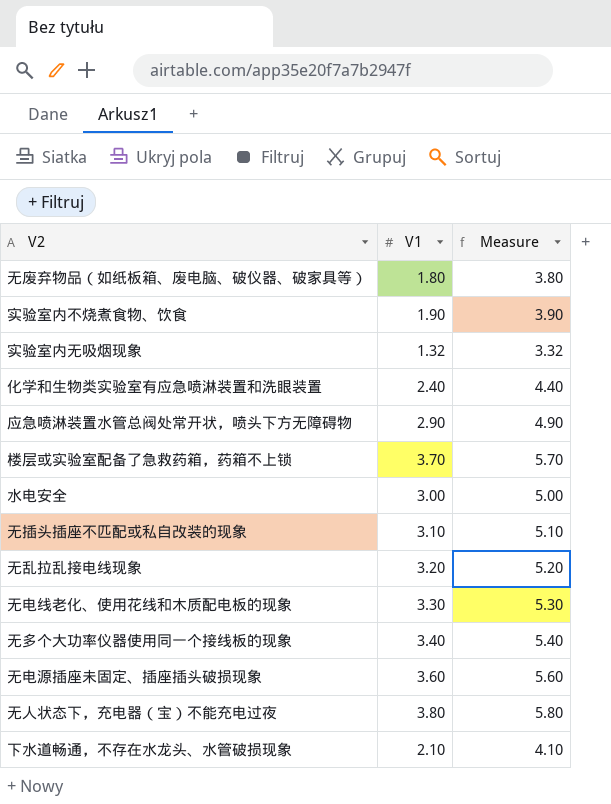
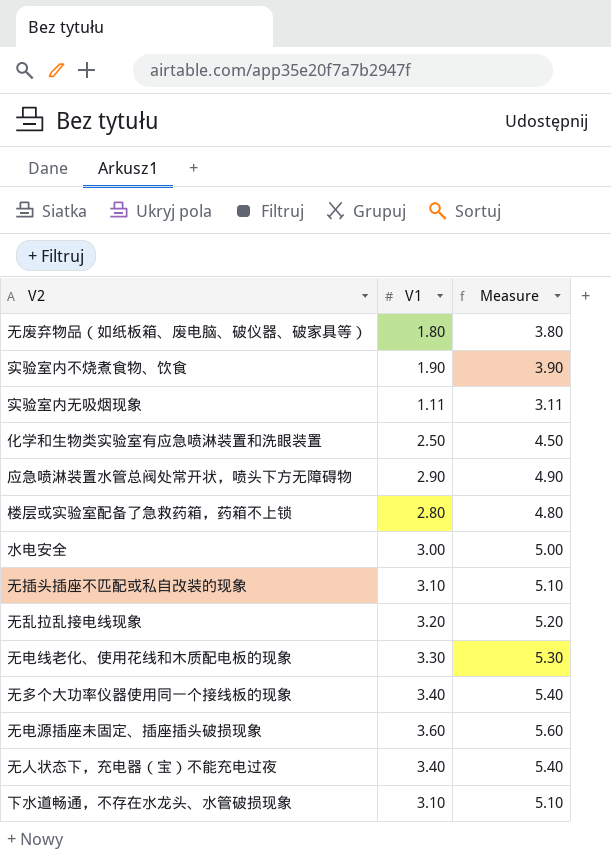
实验室内无吸烟现象 | V1: 1.32 -> 1.11
实验室内无吸烟现象 | Measure: 3.32 -> 3.11
化学和生物类实验室有应急喷淋装置和洗眼装置 | V1: 2.40 -> 2.50
化学和生物类实验室有应急喷淋装置和洗眼装置 | Measure: 4.40 -> 4.50
楼层或实验室配备了急救药箱，药箱不上锁 | V1: 3.70 -> 2.80
楼层或实验室配备了急救药箱，药箱不上锁 | Measure: 5.70 -> 4.80
无人状态下，充电器（宝）不能充电过夜 | V1: 3.80 -> 3.40
无人状态下，充电器（宝）不能充电过夜 | Measure: 5.80 -> 5.40
下水道畅通，不存在水龙头、水管破损现象 | V1: 2.10 -> 3.10
下水道畅通，不存在水龙头、水管破损现象 | Measure: 4.10 -> 5.10

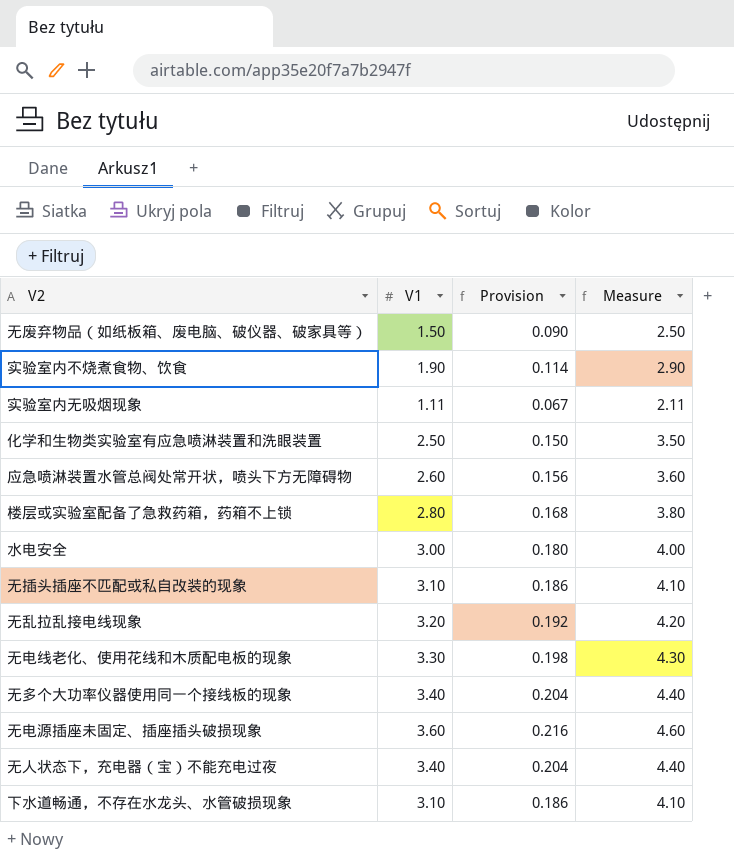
column Provision | formula: none -> [V1] * 0.06
column Measure | formula: [V1] + 2 -> [V1] + 1
无废弃物品（如纸板箱、废电脑、破仪器、破家具等） | V1: 1.80 -> 1.50
应急喷淋装置水管总阀处常开状，喷头下方无障碍物 | V1: 2.90 -> 2.60

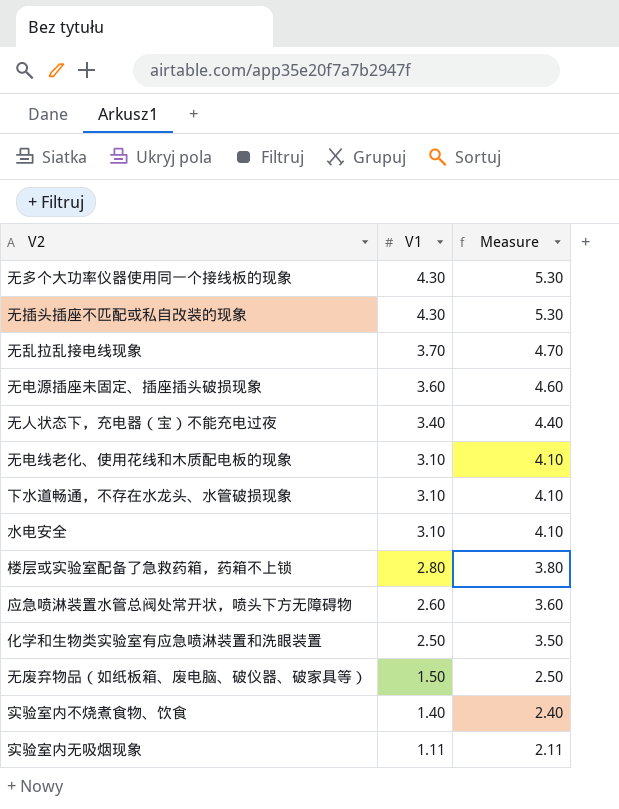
row order: none -> V1 descending
column Provision | formula: [V1] * 0.06 -> none
无多个大功率仪器使用同一个接线板的现象 | V1: 3.40 -> 4.30
无多个大功率仪器使用同一个接线板的现象 | Measure: 4.40 -> 5.30
无插头插座不匹配或私自改装的现象 | V1: 3.10 -> 4.30
无插头插座不匹配或私自改装的现象 | Measure: 4.10 -> 5.30
无乱拉乱接电线现象 | V1: 3.20 -> 3.70
无乱拉乱接电线现象 | Measure: 4.20 -> 4.70
无电线老化、使用花线和木质配电板的现象 | V1: 3.30 -> 3.10
无电线老化、使用花线和木质配电板的现象 | Measure: 4.30 -> 4.10
水电安全 | V1: 3.00 -> 3.10
水电安全 | Measure: 4.00 -> 4.10
实验室内不烧煮食物、饮食 | V1: 1.90 -> 1.40
实验室内不烧煮食物、饮食 | Measure: 2.90 -> 2.40

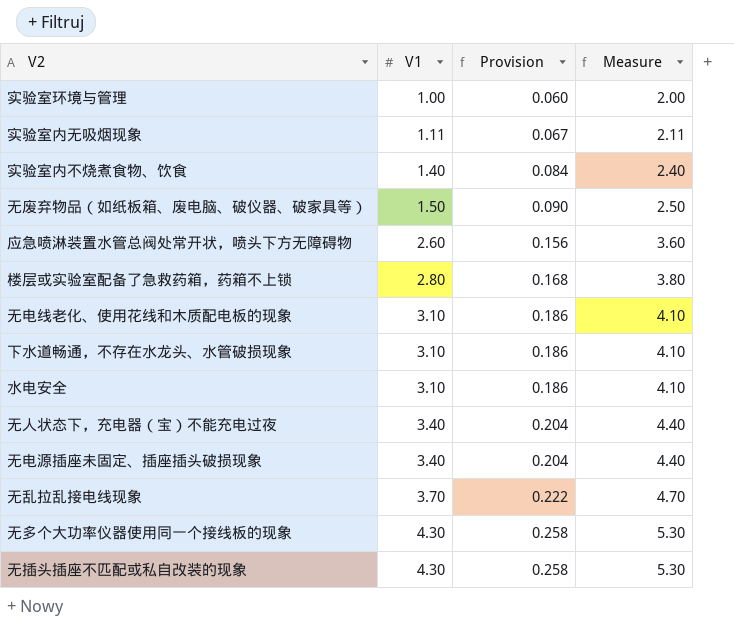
row order: V1 descending -> V1 ascending
column Provision | formula: none -> [V1] * 0.06
row 化学和生物类实验室有应急喷淋装置和洗眼装置: 2.50 | 3.50 -> none
row 实验室环境与管理: none -> 1.00 | 0.060 | 2.00
无电源插座未固定、插座插头破损现象 | V1: 3.60 -> 3.40
无电源插座未固定、插座插头破损现象 | Measure: 4.60 -> 4.40

